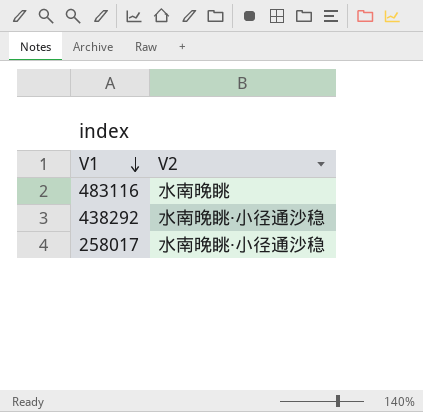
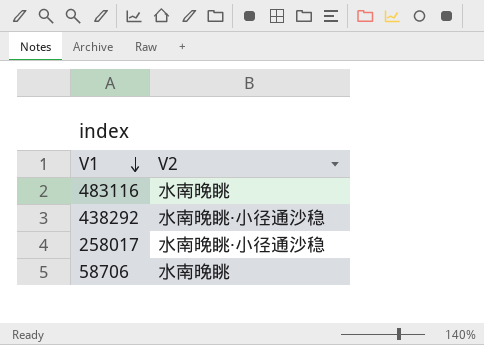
row 58706: none -> 水南晚眺

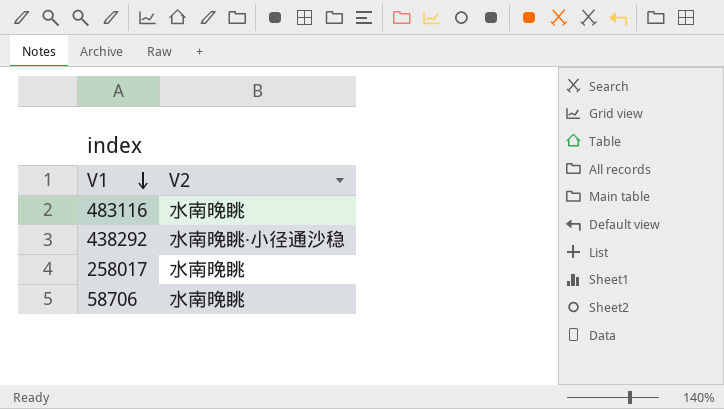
258017 | V2: 水南晚眺·小径通沙稳 -> 水南晚眺

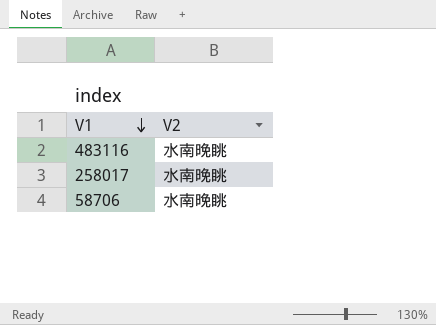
row 438292: 水南晚眺·小径通沙稳 -> none

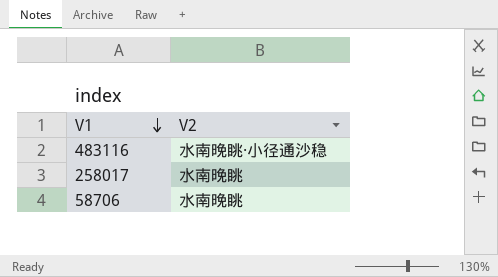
483116 | V2: 水南晚眺 -> 水南晚眺·小径通沙稳

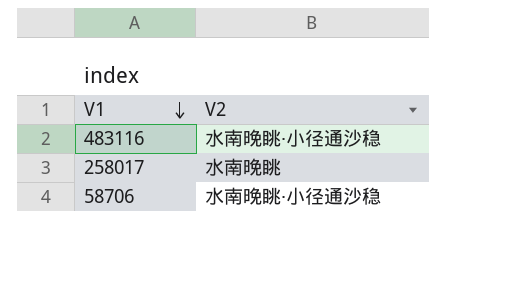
58706 | V2: 水南晚眺 -> 水南晚眺·小径通沙稳

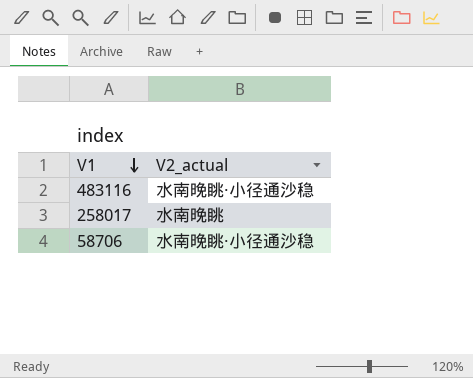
column name: V2 -> V2_actual

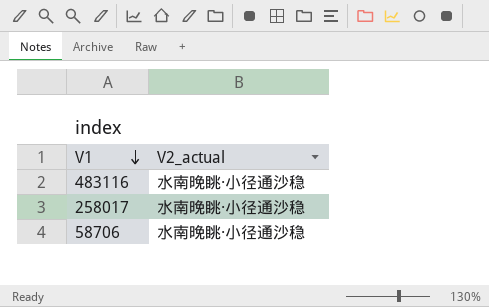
258017 | V2_actual: 水南晚眺 -> 水南晚眺·小径通沙稳

